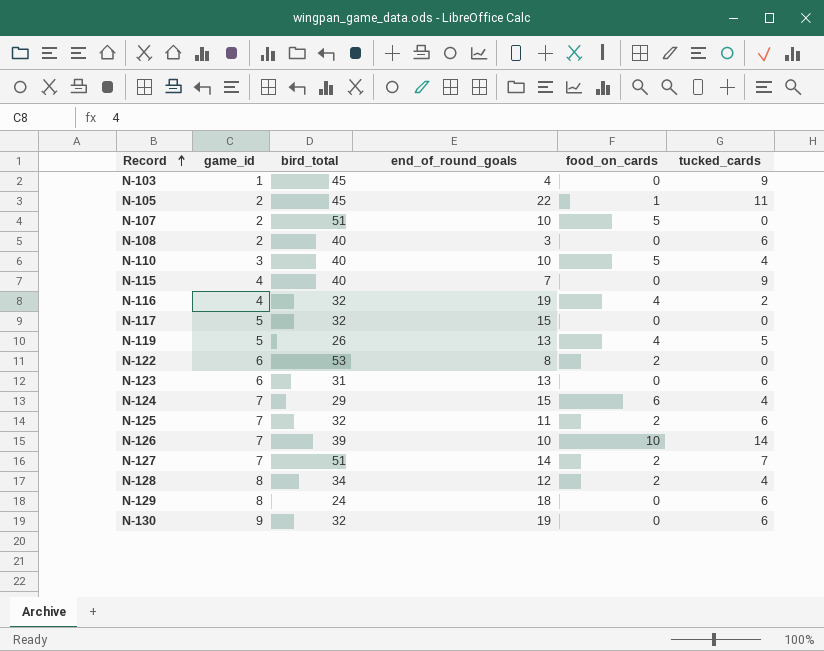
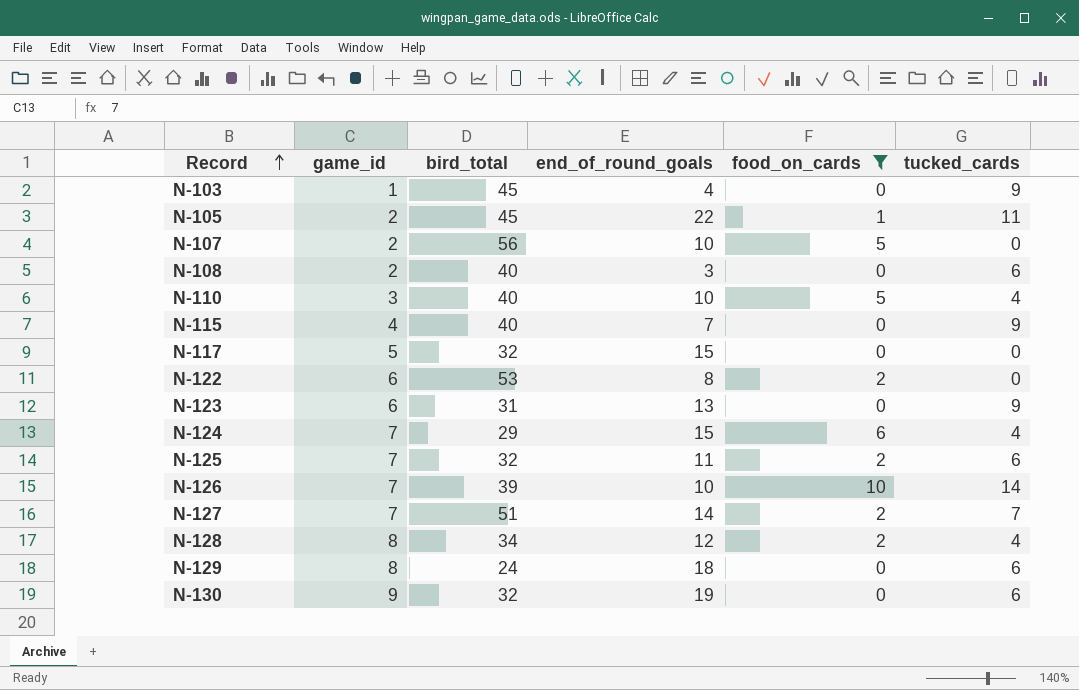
filter: none -> food_on_cards != 4
N-107 | bird_total: 51 -> 56
N-123 | tucked_cards: 6 -> 9

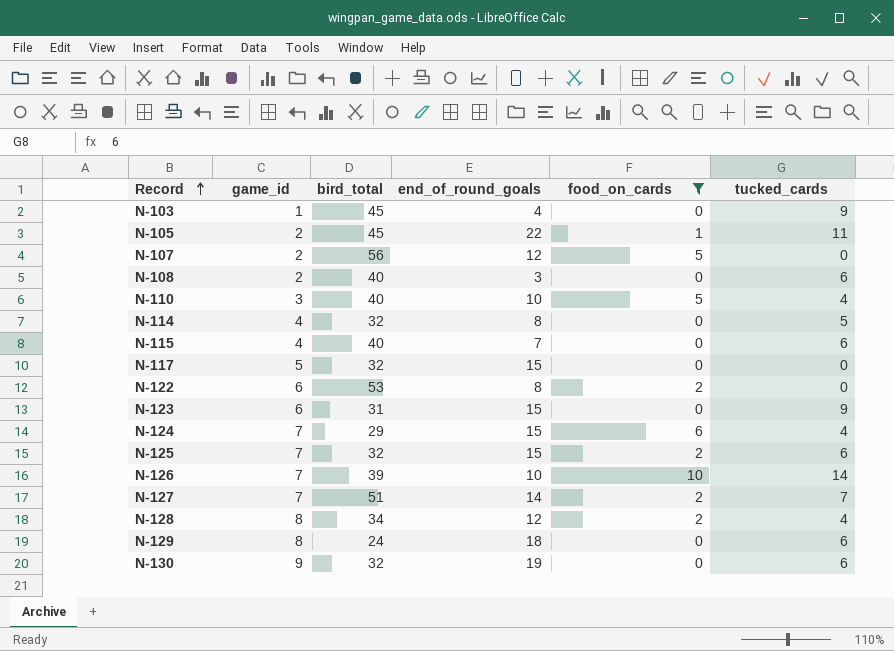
N-107 | end_of_round_goals: 10 -> 12
row N-114: none -> 4 | 32 | 8 | 0 | 5
N-115 | tucked_cards: 9 -> 6
N-123 | end_of_round_goals: 13 -> 15
N-125 | end_of_round_goals: 11 -> 15

